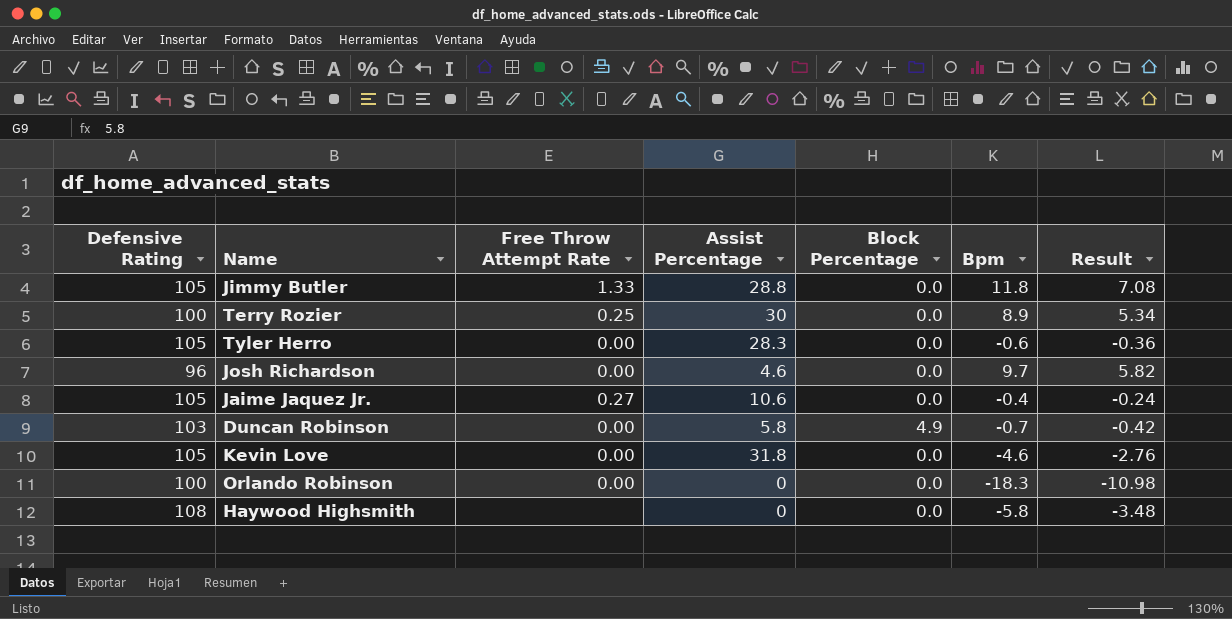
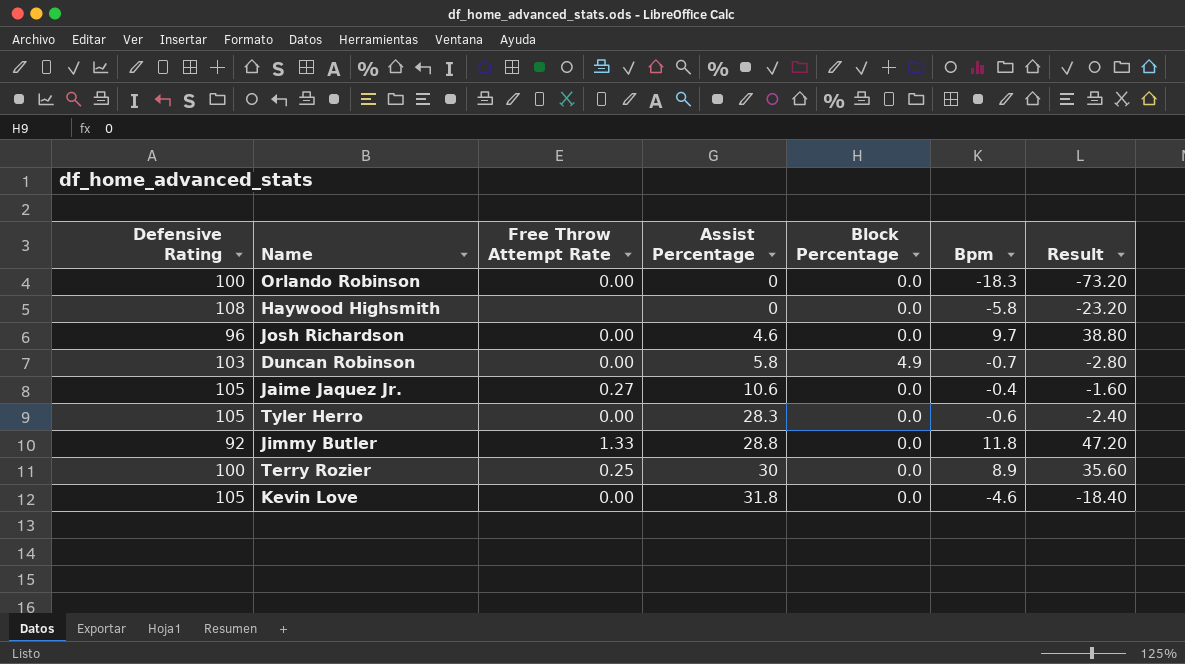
row order: none -> Assist Percentage ascending
column Result | formula: [Bpm] * 0.6 -> [Bpm] * 4
Jimmy Butler | Defensive Rating: 105 -> 92

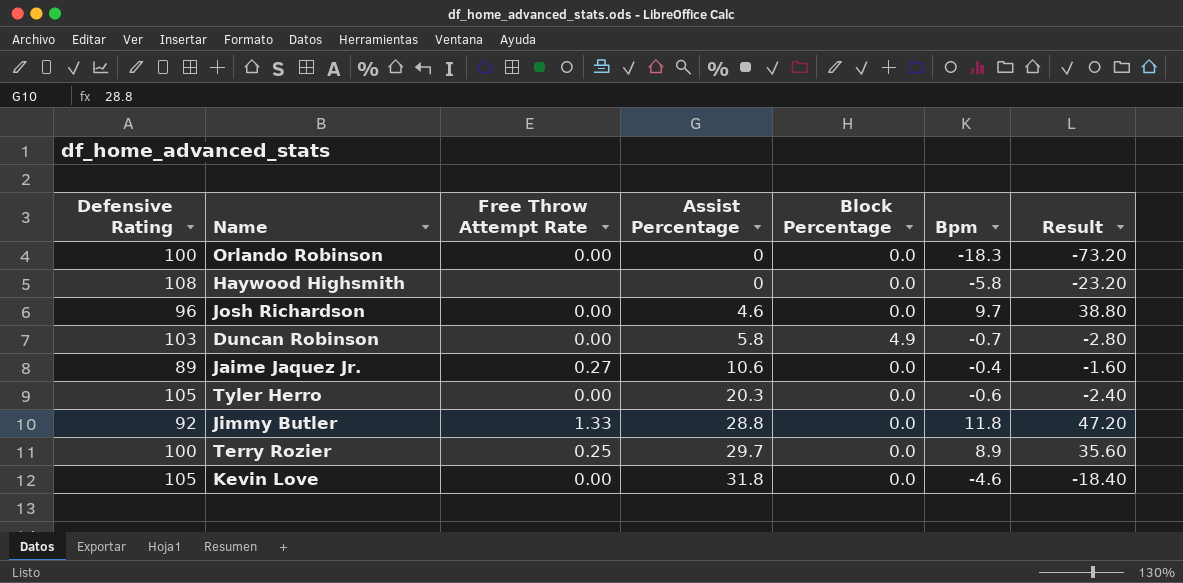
Jaime Jaquez Jr. | Defensive Rating: 105 -> 89
Tyler Herro | Assist Percentage: 28.3 -> 20.3
Terry Rozier | Assist Percentage: 30 -> 29.7

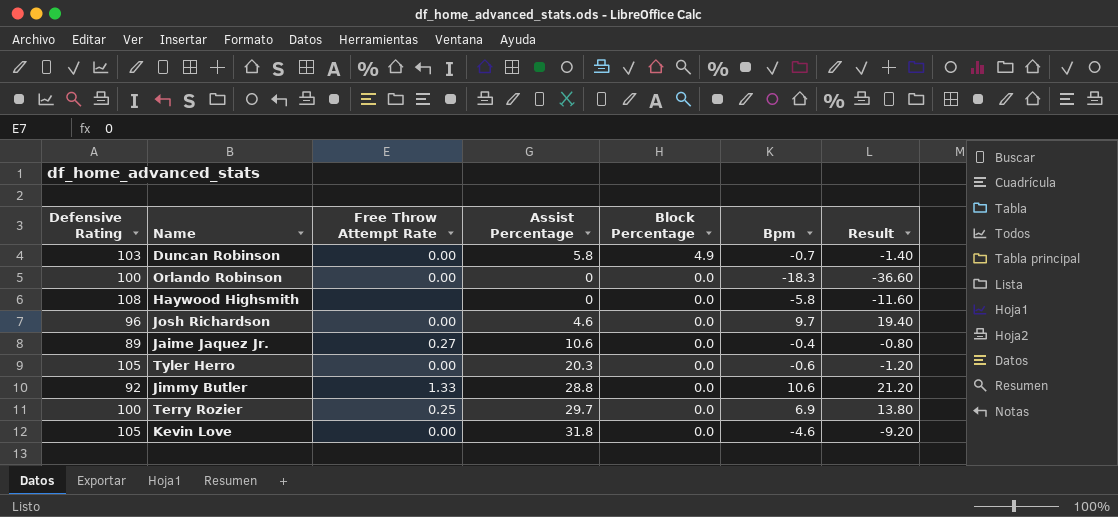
row order: Assist Percentage ascending -> Block Percentage descending
column Result | formula: [Bpm] * 4 -> [Bpm] * 2
Jimmy Butler | Bpm: 11.8 -> 10.6
Terry Rozier | Bpm: 8.9 -> 6.9

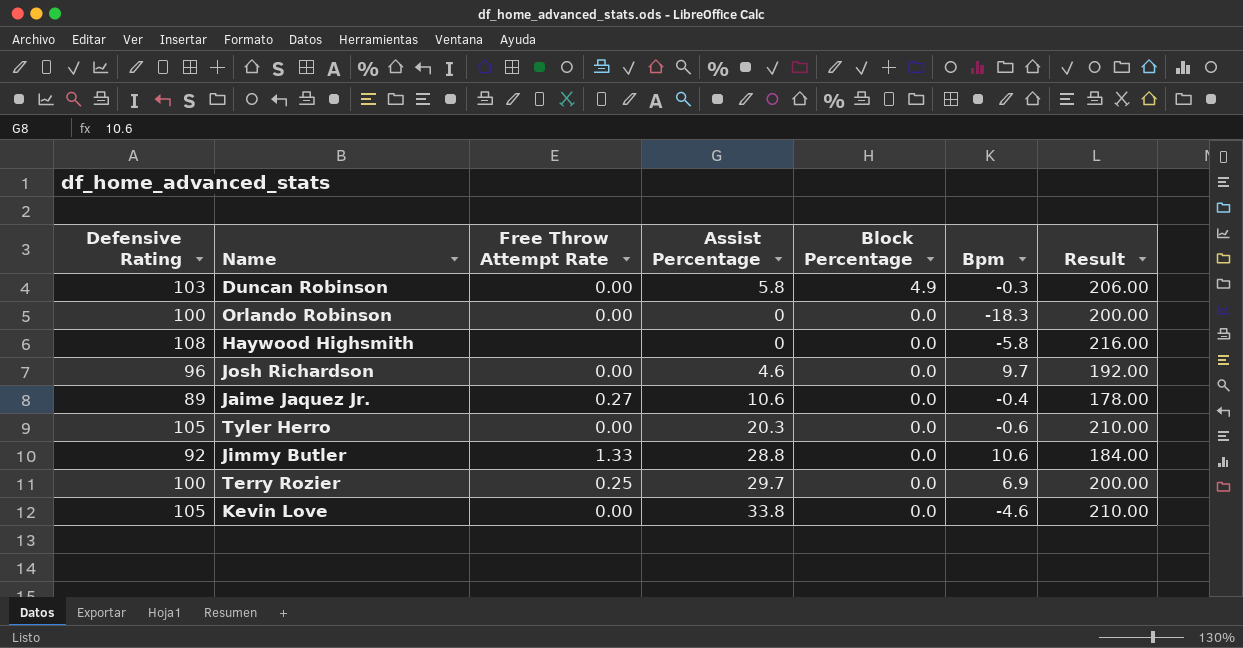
column Result | formula: [Bpm] * 2 -> [Defensive Rating] * 2
Duncan Robinson | Bpm: -0.7 -> -0.3
Kevin Love | Assist Percentage: 31.8 -> 33.8

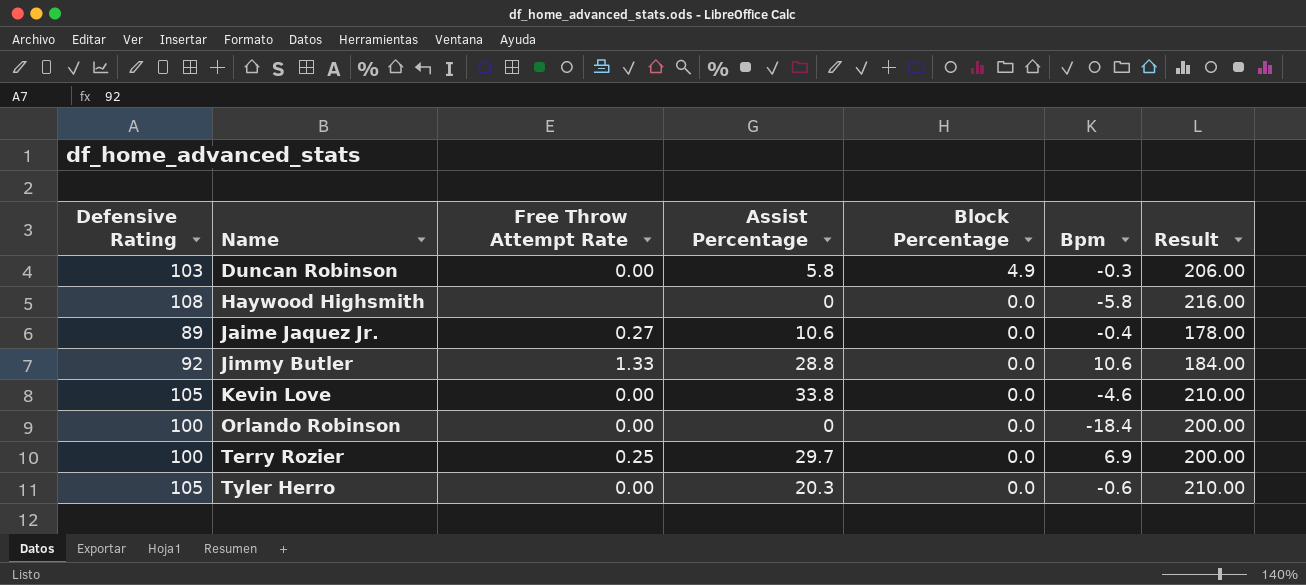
row order: Block Percentage descending -> Name ascending
row Josh Richardson: 96 | 0.00 | 4.6 | 0.0 | 9.7 | 192.00 -> none
Orlando Robinson | Bpm: -18.3 -> -18.4

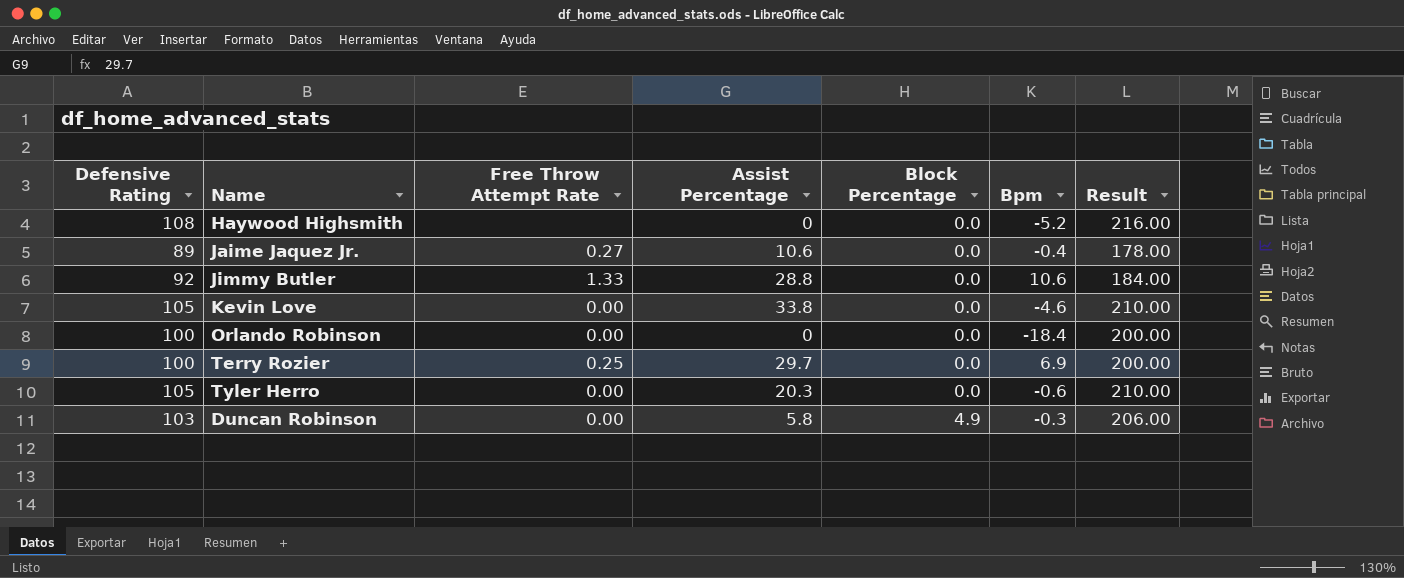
row order: Name ascending -> Block Percentage ascending
Haywood Highsmith | Bpm: -5.8 -> -5.2

